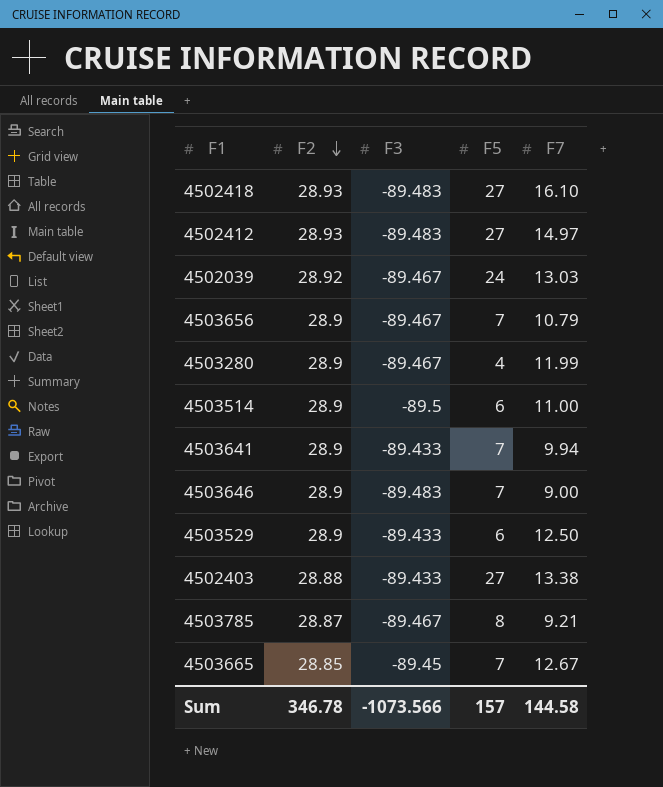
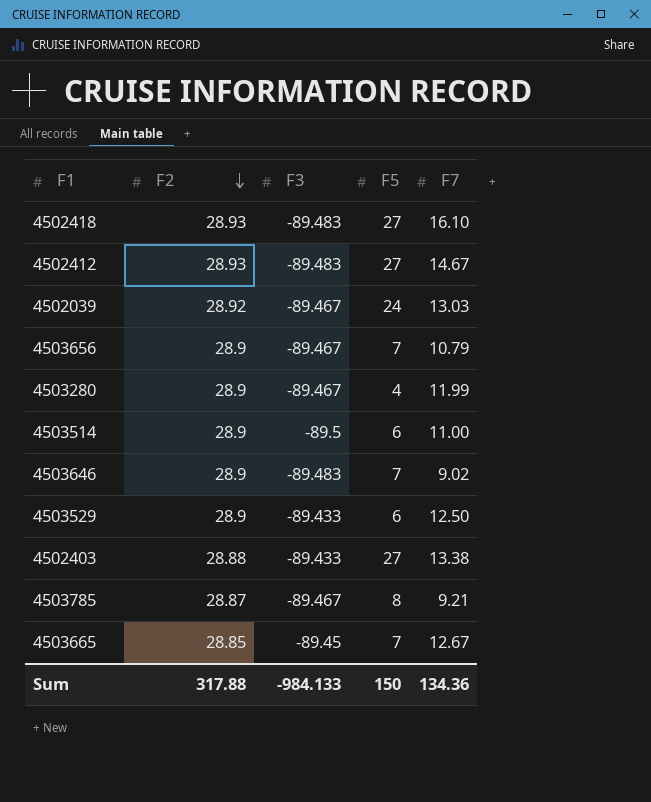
row 4503641: 28.9 | -89.433 | 7 | 9.94 -> none
4502412 | F7: 14.97 -> 14.67
4503646 | F7: 9.00 -> 9.02
Sum | F2: 346.78 -> 317.88
Sum | F3: -1073.566 -> -984.133
Sum | F5: 157 -> 150
Sum | F7: 144.58 -> 134.36

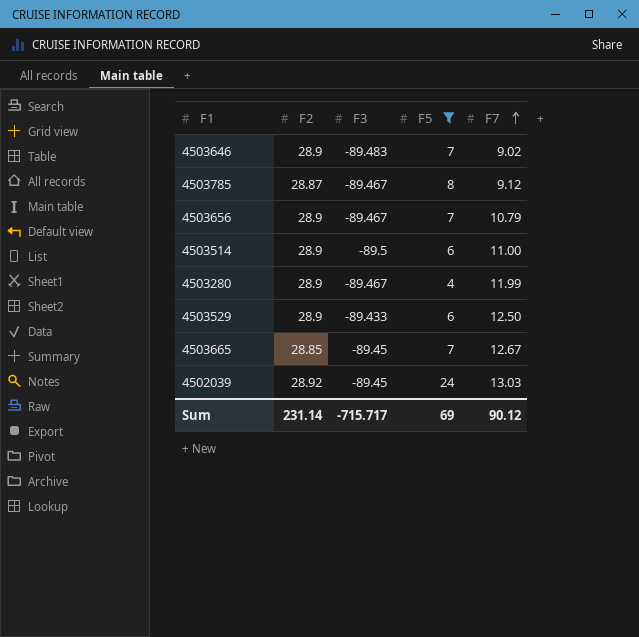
filter: none -> F5 != 27
row order: F2 descending -> F7 ascending
4503785 | F7: 9.21 -> 9.12
4502039 | F3: -89.467 -> -89.45
Sum | F2: 317.88 -> 231.14
Sum | F3: -984.133 -> -715.717
Sum | F5: 150 -> 69
Sum | F7: 134.36 -> 90.12

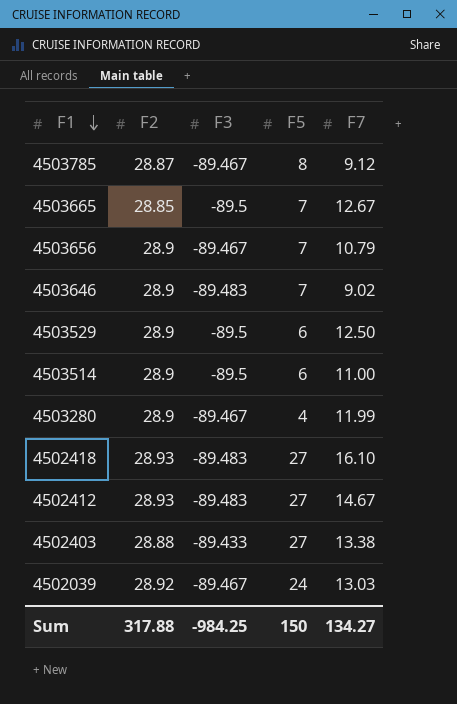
filter: F5 != 27 -> none
row order: F7 ascending -> F1 descending
4503665 | F3: -89.45 -> -89.5
4503529 | F3: -89.433 -> -89.5
4502039 | F3: -89.45 -> -89.467
Sum | F2: 231.14 -> 317.88
Sum | F3: -715.717 -> -984.25
Sum | F5: 69 -> 150
Sum | F7: 90.12 -> 134.27

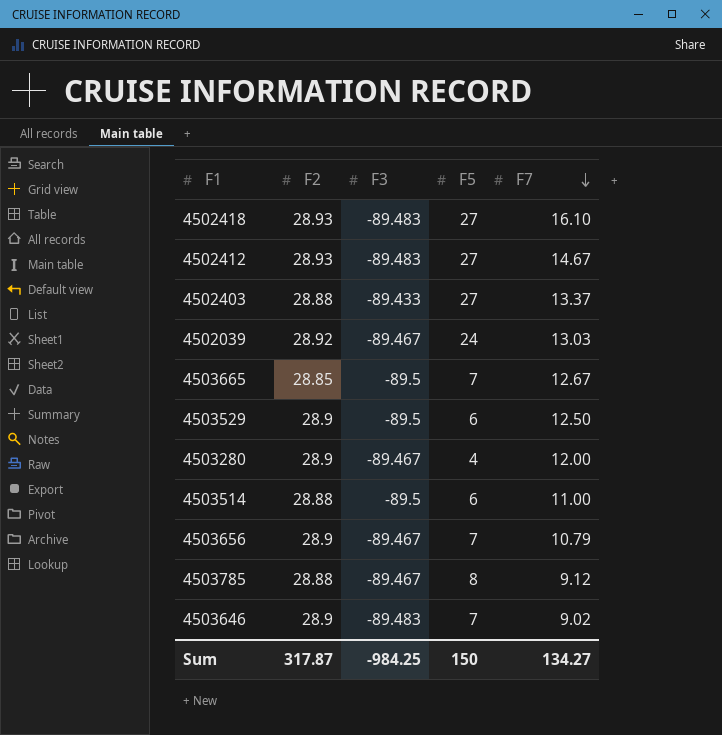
row order: F1 descending -> F7 descending
4502403 | F7: 13.38 -> 13.37
4503280 | F7: 11.99 -> 12.00
4503514 | F2: 28.9 -> 28.88
4503785 | F2: 28.87 -> 28.88
Sum | F2: 317.88 -> 317.87

